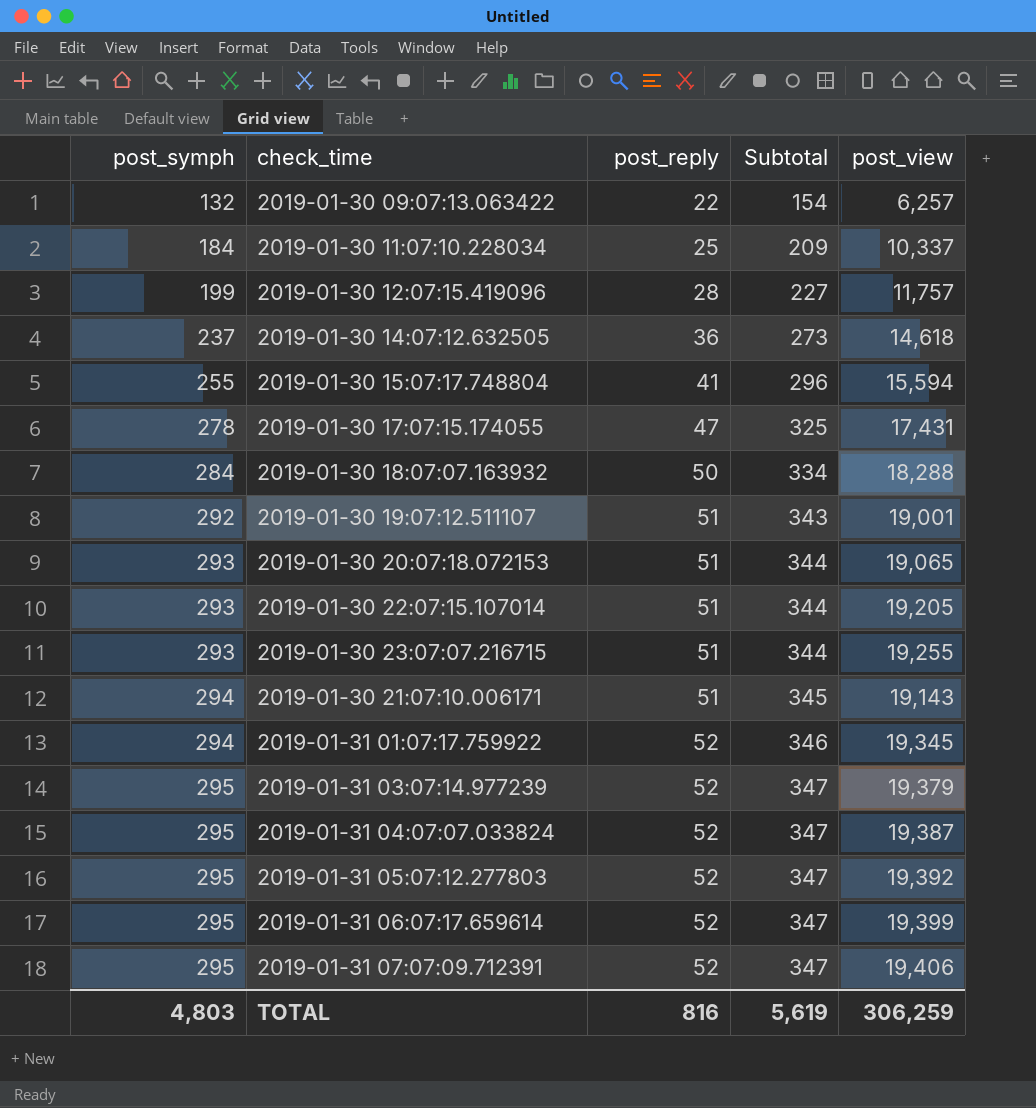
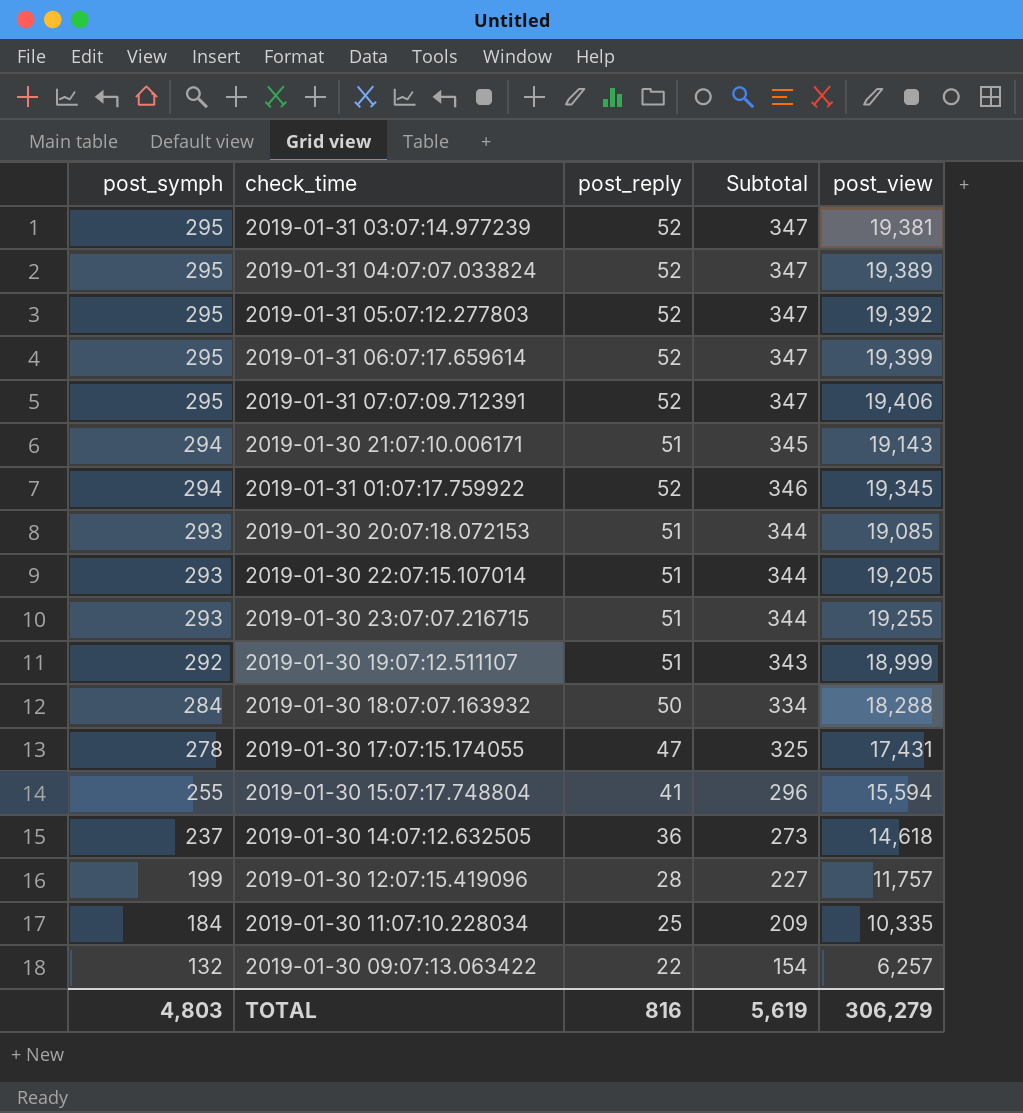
row order: post_symph ascending -> post_symph descending
2019-01-31 03:07:14.977239 | post_view: 19,379 -> 19,381
2019-01-31 04:07:07.033824 | post_view: 19,387 -> 19,389
2019-01-30 20:07:18.072153 | post_view: 19,065 -> 19,085
2019-01-30 19:07:12.511107 | post_view: 19,001 -> 18,999
2019-01-30 11:07:10.228034 | post_view: 10,337 -> 10,335
TOTAL | post_view: 306,259 -> 306,279

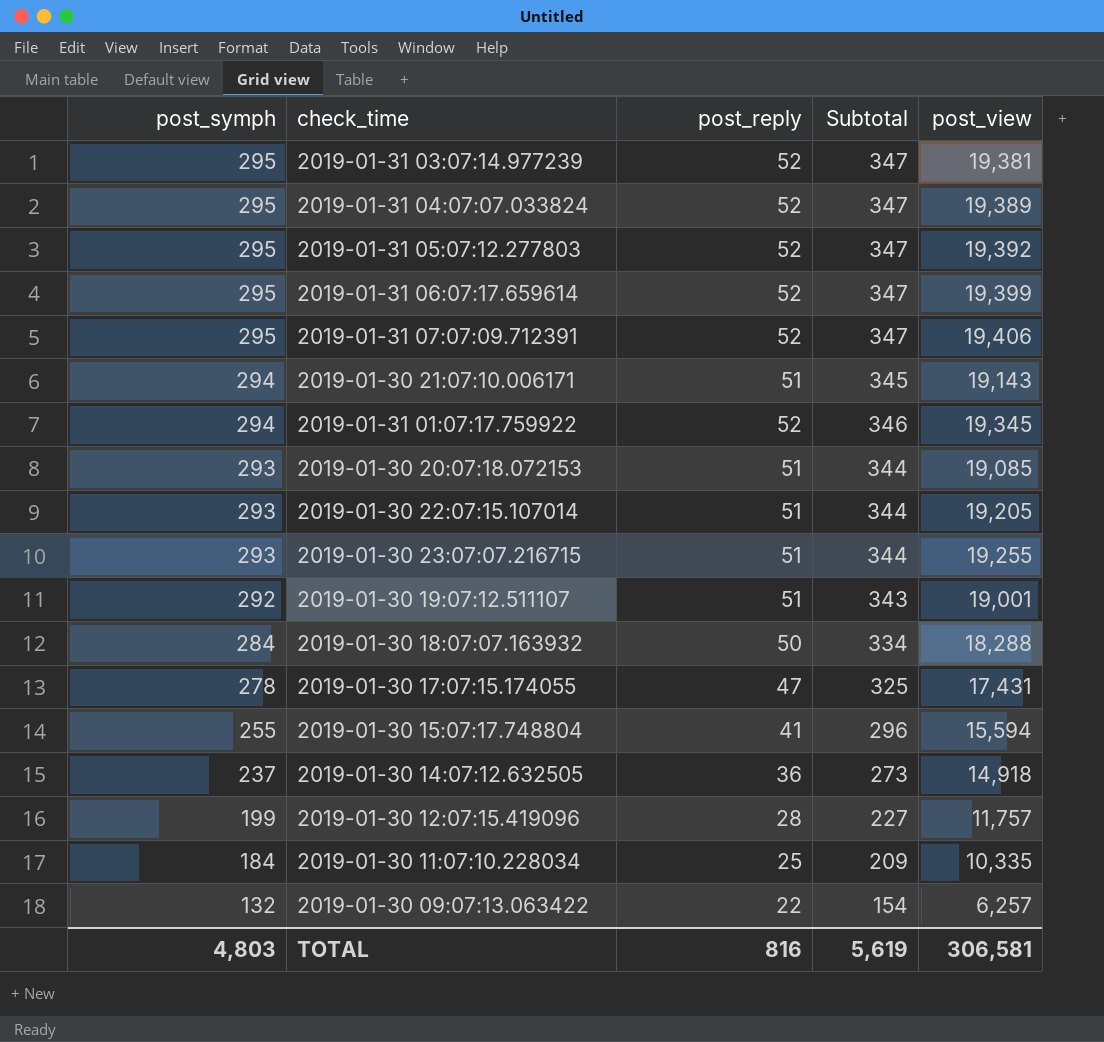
2019-01-30 19:07:12.511107 | post_view: 18,999 -> 19,001
2019-01-30 14:07:12.632505 | post_view: 14,618 -> 14,918
TOTAL | post_view: 306,279 -> 306,581

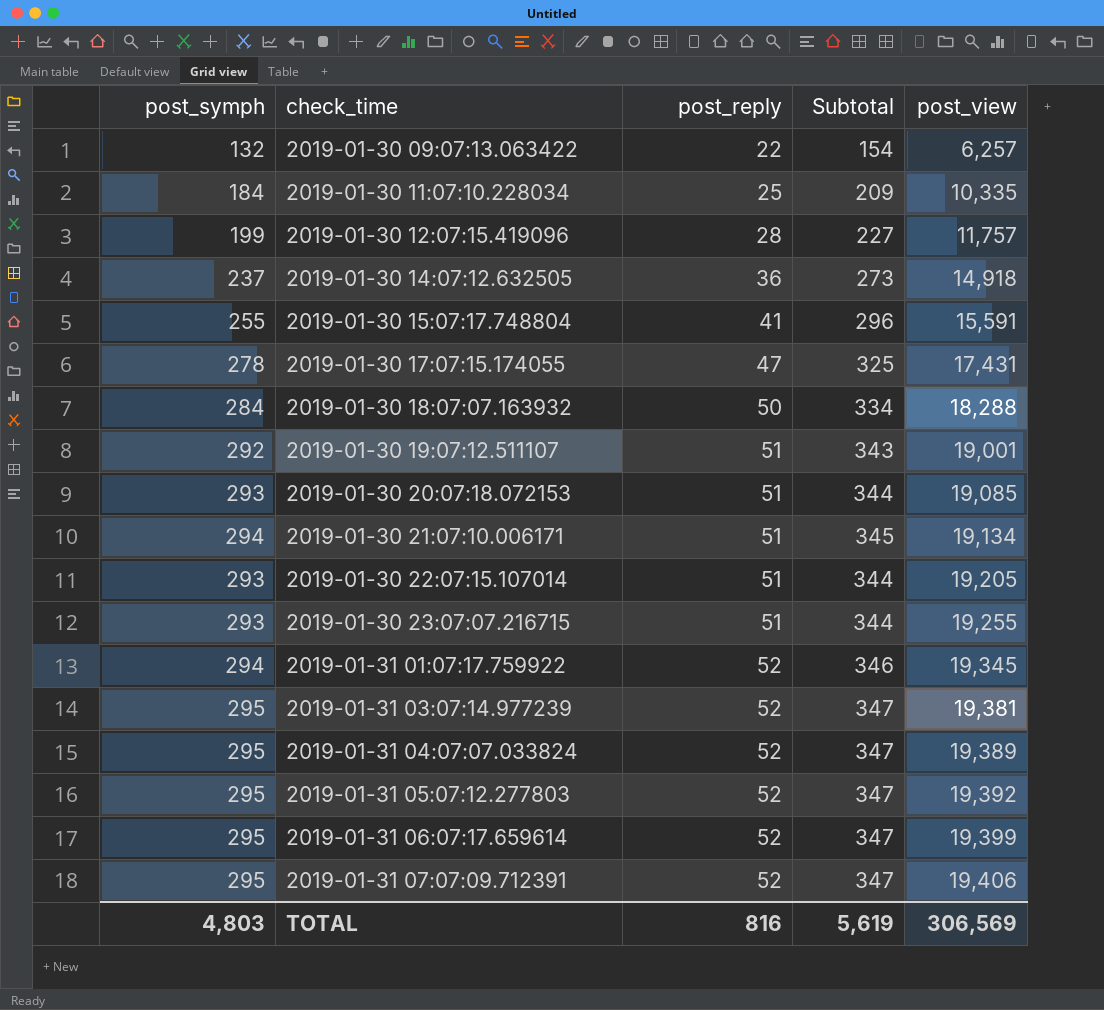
row order: post_symph descending -> check_time ascending
2019-01-30 15:07:17.748804 | post_view: 15,594 -> 15,591
2019-01-30 21:07:10.006171 | post_view: 19,143 -> 19,134
TOTAL | post_view: 306,581 -> 306,569

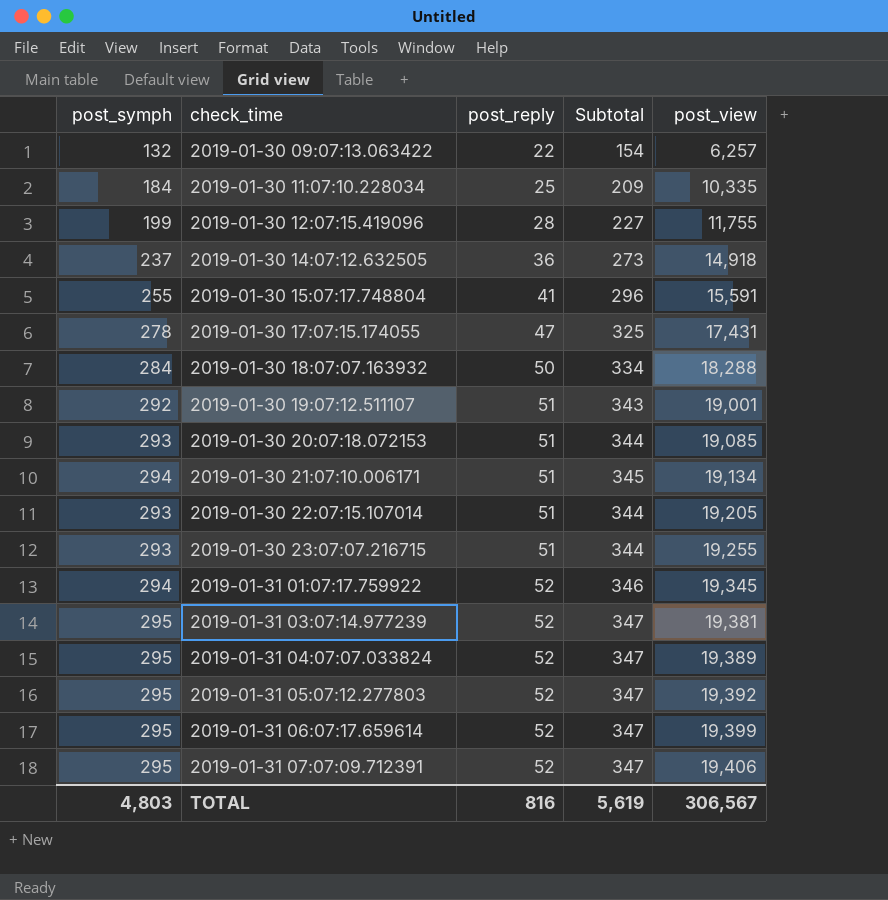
2019-01-30 12:07:15.419096 | post_view: 11,757 -> 11,755
TOTAL | post_view: 306,569 -> 306,567

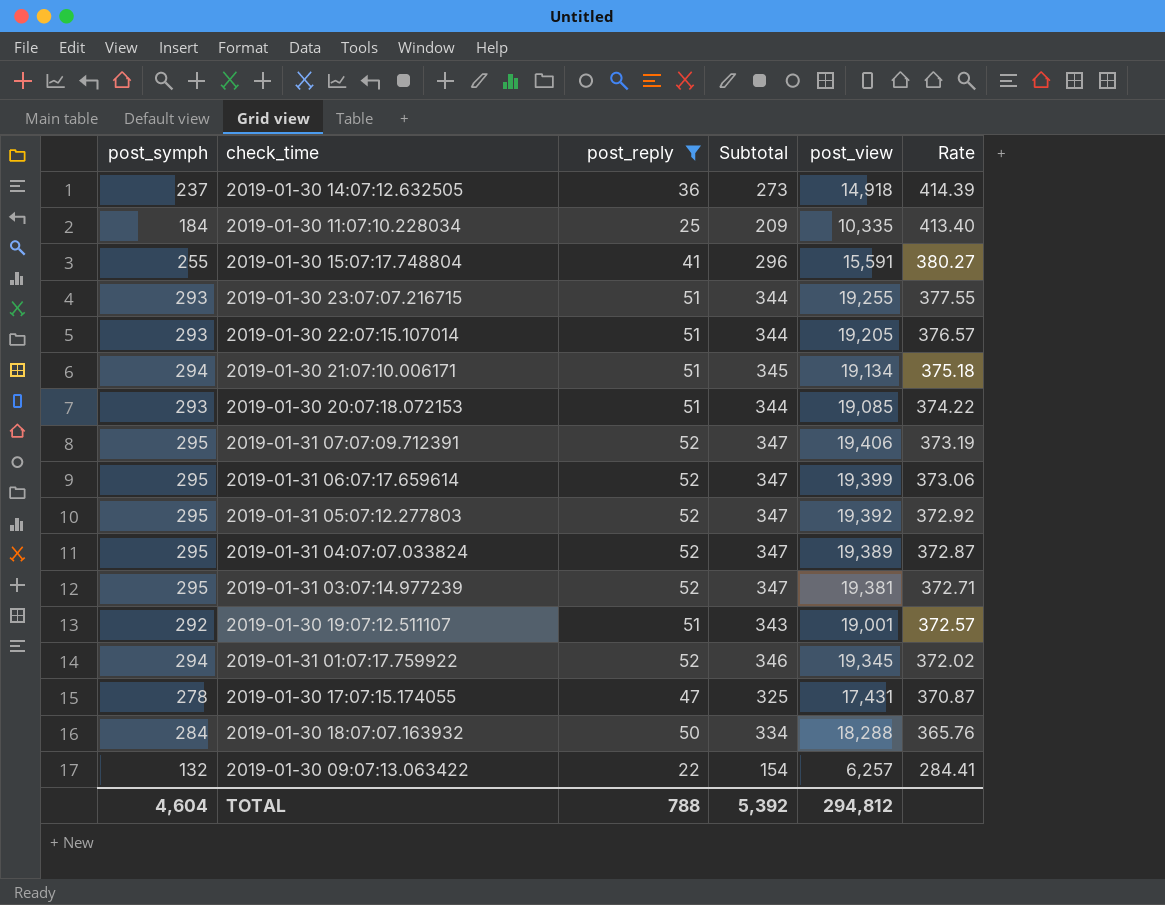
filter: none -> post_reply != 28
row order: check_time ascending -> Rate descending
column Rate | formula: none -> [post_view] / [post_reply]
TOTAL | post_symph: 4,803 -> 4,604
TOTAL | post_reply: 816 -> 788
TOTAL | Subtotal: 5,619 -> 5,392
TOTAL | post_view: 306,567 -> 294,812

